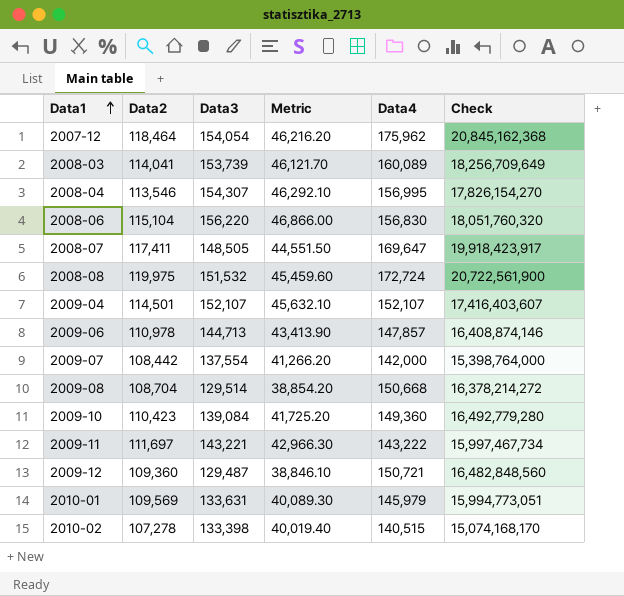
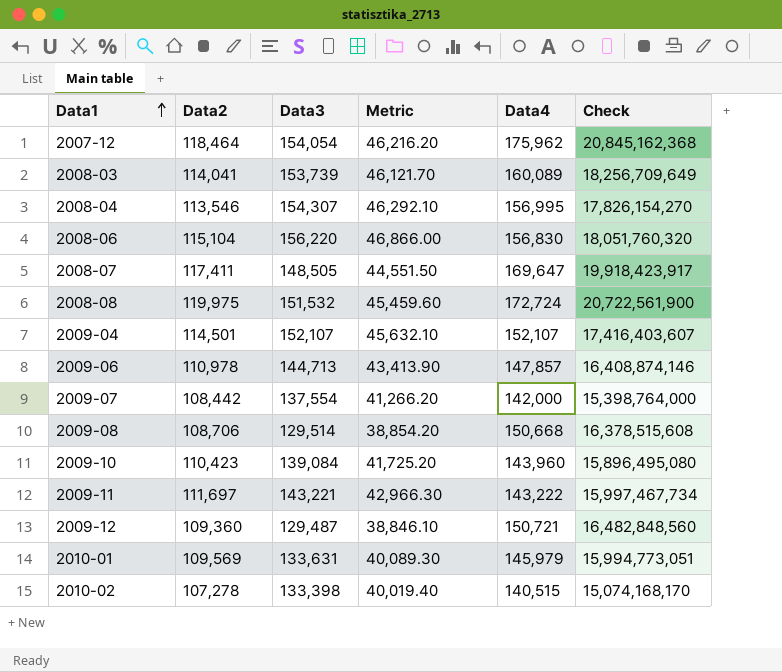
2009-08 | Data2: 108,704 -> 108,706
2009-08 | Check: 16,378,214,272 -> 16,378,515,608
2009-10 | Data4: 149,360 -> 143,960
2009-10 | Check: 16,492,779,280 -> 15,896,495,080

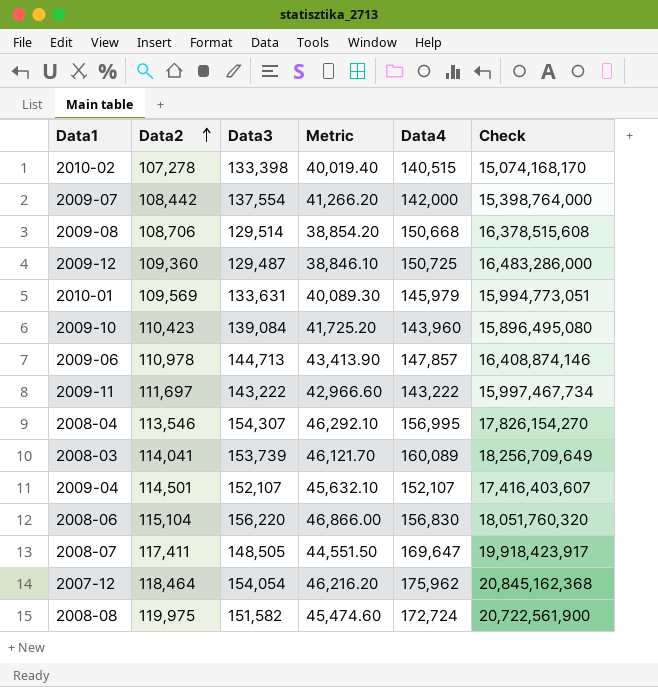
row order: Data1 ascending -> Data2 ascending
2009-12 | Data4: 150,721 -> 150,725
2009-12 | Check: 16,482,848,560 -> 16,483,286,000
2009-11 | Data3: 143,221 -> 143,222
2009-11 | Metric: 42,966.30 -> 42,966.60
2008-08 | Data3: 151,532 -> 151,582
2008-08 | Metric: 45,459.60 -> 45,474.60

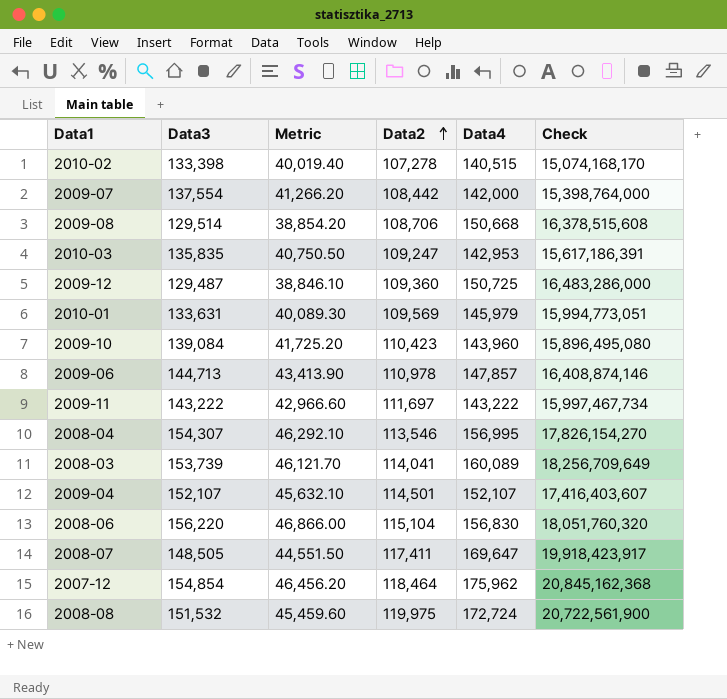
column Data2 | position: 2 -> 4
row 2010-03: none -> 135,835 | 40,750.50 | 109,247 | 142,953 | 15,617,186,391
2007-12 | Data3: 154,054 -> 154,854
2007-12 | Metric: 46,216.20 -> 46,456.20
2008-08 | Data3: 151,582 -> 151,532
2008-08 | Metric: 45,474.60 -> 45,459.60

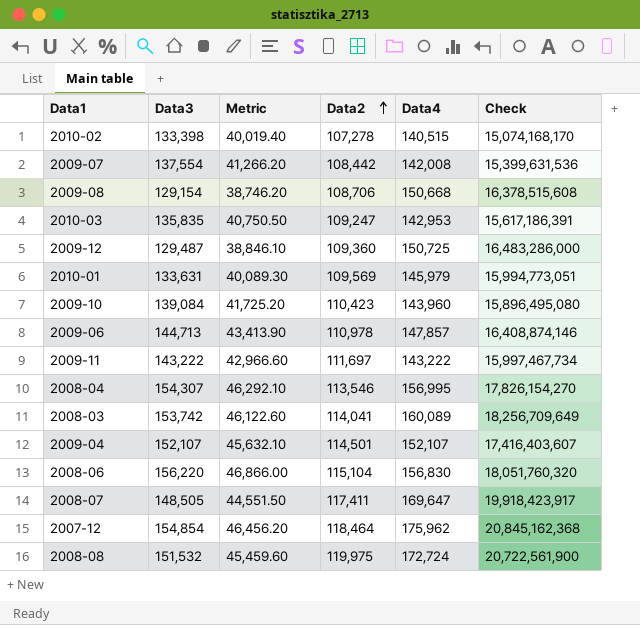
2009-07 | Data4: 142,000 -> 142,008
2009-07 | Check: 15,398,764,000 -> 15,399,631,536
2009-08 | Data3: 129,514 -> 129,154
2009-08 | Metric: 38,854.20 -> 38,746.20
2008-03 | Data3: 153,739 -> 153,742
2008-03 | Metric: 46,121.70 -> 46,122.60

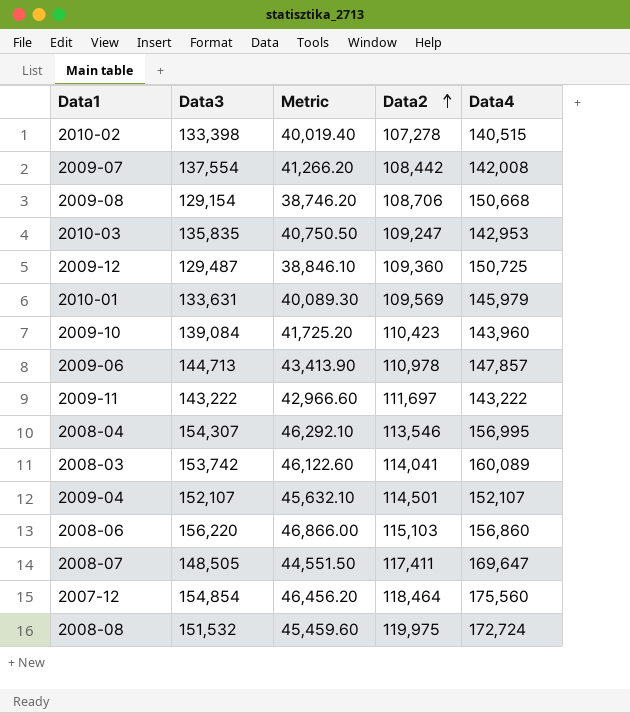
column Check | formula: [Data2] * [Data4] -> none
2008-06 | Data2: 115,104 -> 115,103
2008-06 | Data4: 156,830 -> 156,860
2007-12 | Data4: 175,962 -> 175,560

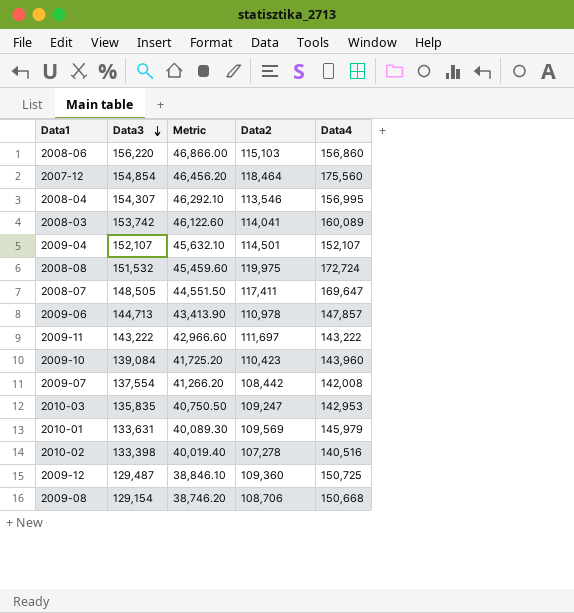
row order: Data2 ascending -> Data3 descending
2010-02 | Data4: 140,515 -> 140,516

